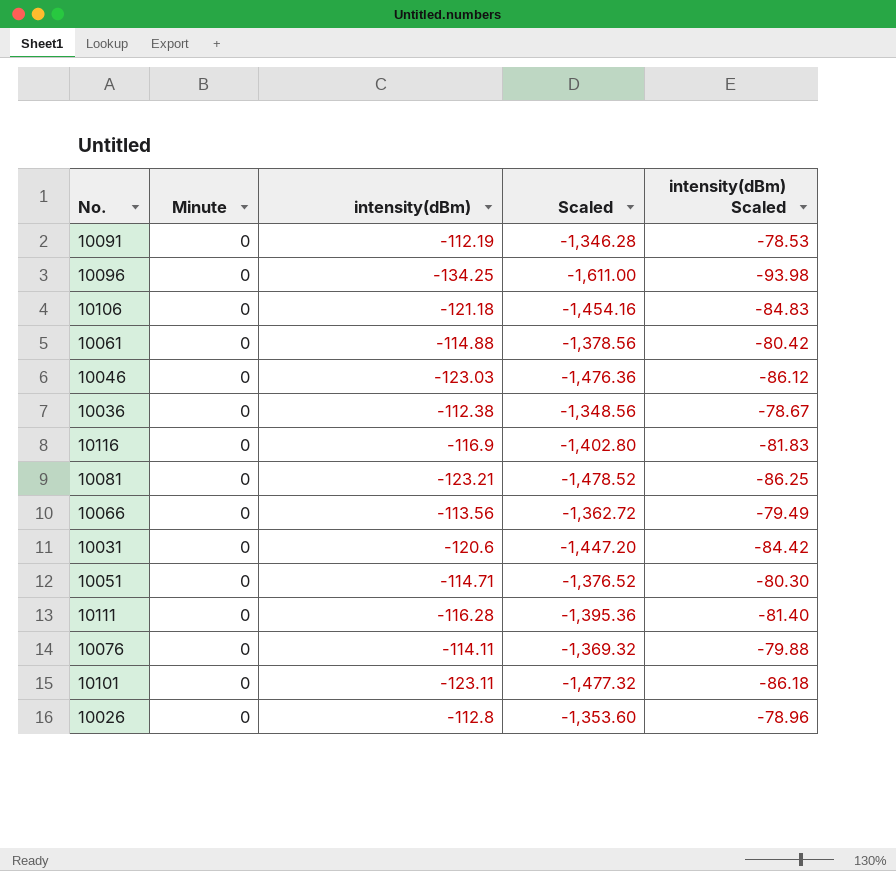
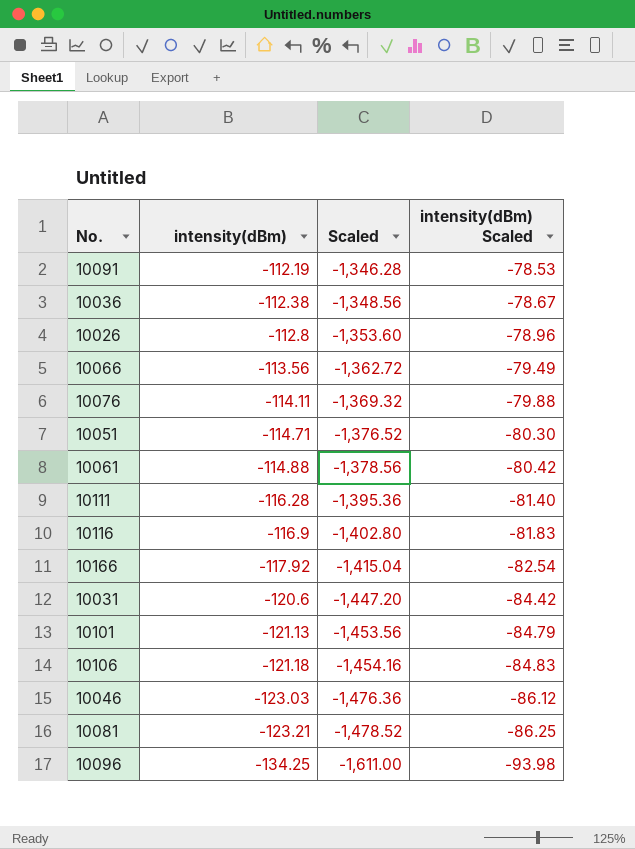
row order: none -> intensity(dBm) descending
column Minute | position: 2 -> none
row 10166: none -> -117.92 | -1,415.04 | -82.54
10101 | intensity(dBm): -123.11 -> -121.13
10101 | Scaled: -1,477.32 -> -1,453.56
10101 | intensity(dBm) Scaled: -86.18 -> -84.79

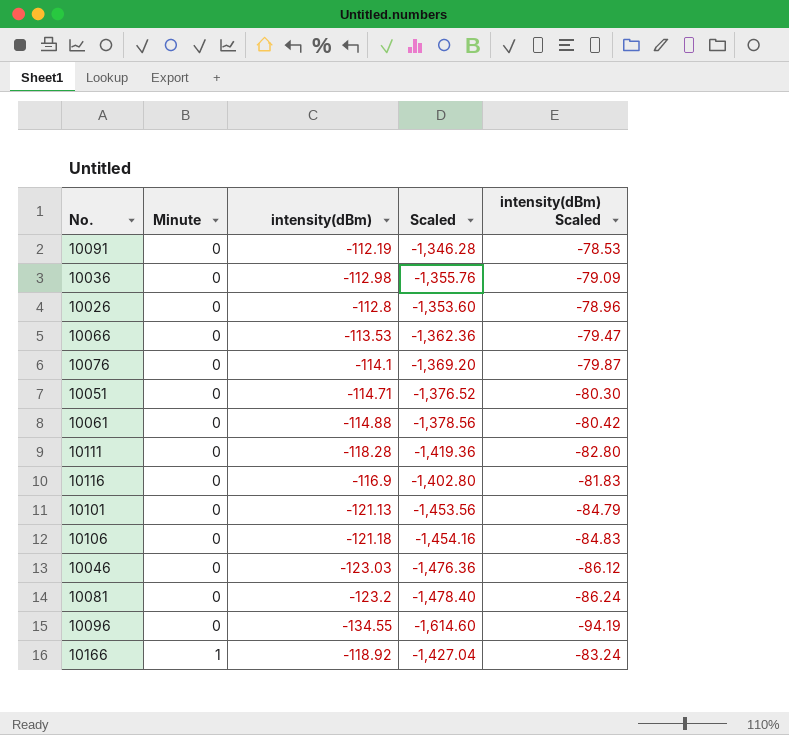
row order: intensity(dBm) descending -> Minute ascending
column Minute | position: none -> 2
row 10031: -120.6 | -1,447.20 | -84.42 -> none
10036 | intensity(dBm): -112.38 -> -112.98
10036 | Scaled: -1,348.56 -> -1,355.76
10036 | intensity(dBm) Scaled: -78.67 -> -79.09
10066 | intensity(dBm): -113.56 -> -113.53
10066 | Scaled: -1,362.72 -> -1,362.36
10066 | intensity(dBm) Scaled: -79.49 -> -79.47
10076 | intensity(dBm): -114.11 -> -114.1
10076 | Scaled: -1,369.32 -> -1,369.20
10076 | intensity(dBm) Scaled: -79.88 -> -79.87
10111 | intensity(dBm): -116.28 -> -118.28
10111 | Scaled: -1,395.36 -> -1,419.36
10111 | intensity(dBm) Scaled: -81.40 -> -82.80
10081 | intensity(dBm): -123.21 -> -123.2
10081 | Scaled: -1,478.52 -> -1,478.40
10081 | intensity(dBm) Scaled: -86.25 -> -86.24
10096 | intensity(dBm): -134.25 -> -134.55
10096 | Scaled: -1,611.00 -> -1,614.60
10096 | intensity(dBm) Scaled: -93.98 -> -94.19
10166 | intensity(dBm): -117.92 -> -118.92
10166 | Scaled: -1,415.04 -> -1,427.04
10166 | intensity(dBm) Scaled: -82.54 -> -83.24

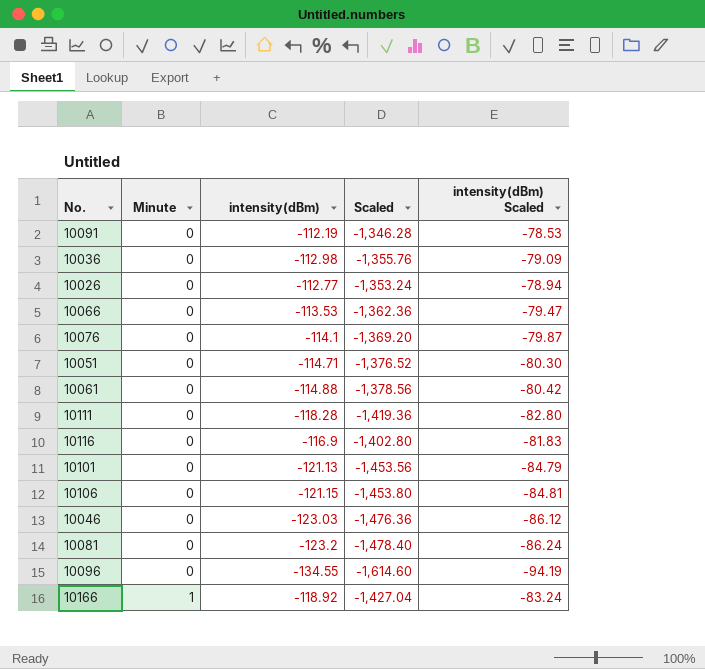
10026 | intensity(dBm): -112.8 -> -112.77
10026 | Scaled: -1,353.60 -> -1,353.24
10026 | intensity(dBm) Scaled: -78.96 -> -78.94
10106 | intensity(dBm): -121.18 -> -121.15
10106 | Scaled: -1,454.16 -> -1,453.80
10106 | intensity(dBm) Scaled: -84.83 -> -84.81

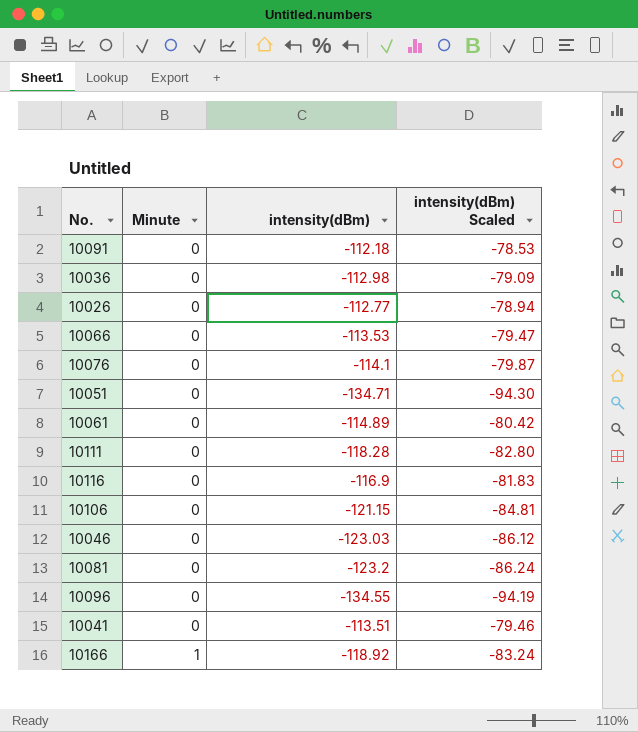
column Scaled | formula: [intensity(dBm)] * 12 -> none
row 10101: 0 | -121.13 | -1,453.56 | -84.79 -> none
10091 | intensity(dBm): -112.19 -> -112.18
10051 | intensity(dBm): -114.71 -> -134.71
10051 | intensity(dBm) Scaled: -80.30 -> -94.30
10061 | intensity(dBm): -114.88 -> -114.89
row 10041: none -> 0 | -113.51 | -79.46

